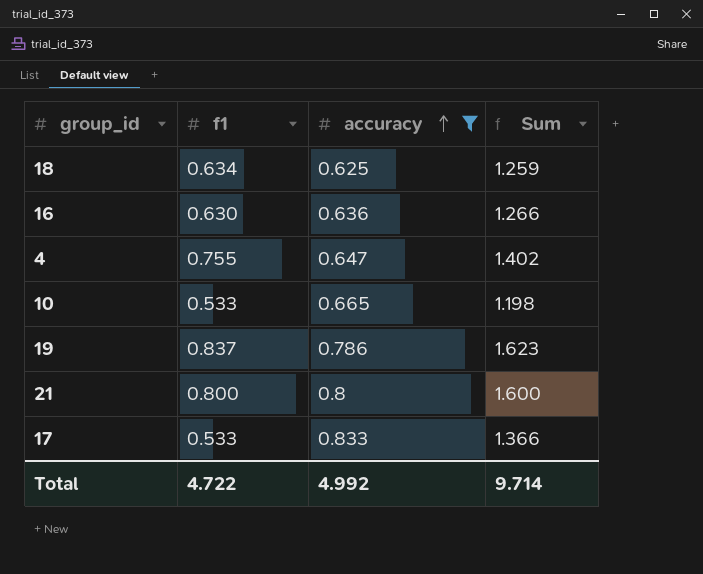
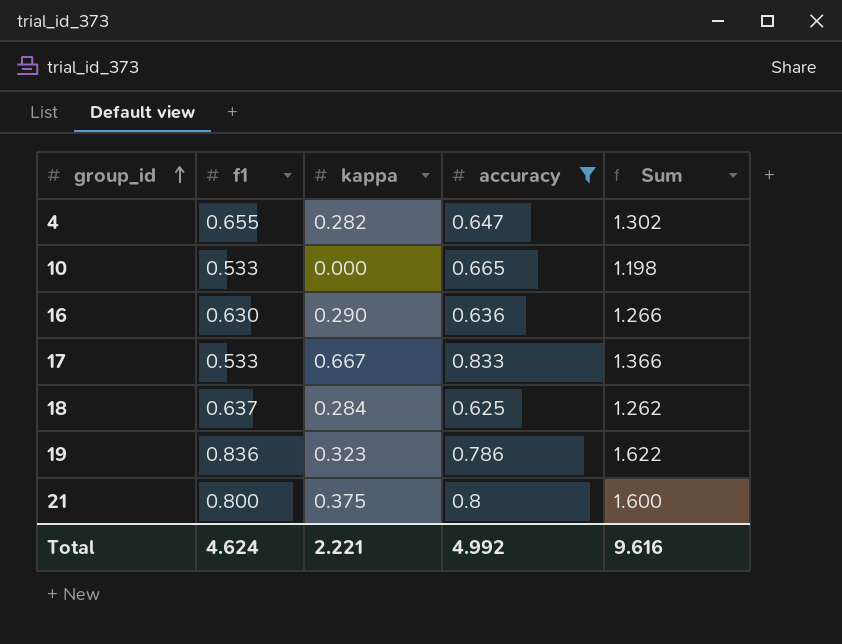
row order: accuracy ascending -> group_id ascending
column kappa | position: none -> 3
4 | f1: 0.755 -> 0.655
4 | Sum: 1.402 -> 1.302
18 | f1: 0.634 -> 0.637
18 | Sum: 1.259 -> 1.262
19 | f1: 0.837 -> 0.836
19 | Sum: 1.623 -> 1.622
Total | f1: 4.722 -> 4.624
Total | Sum: 9.714 -> 9.616

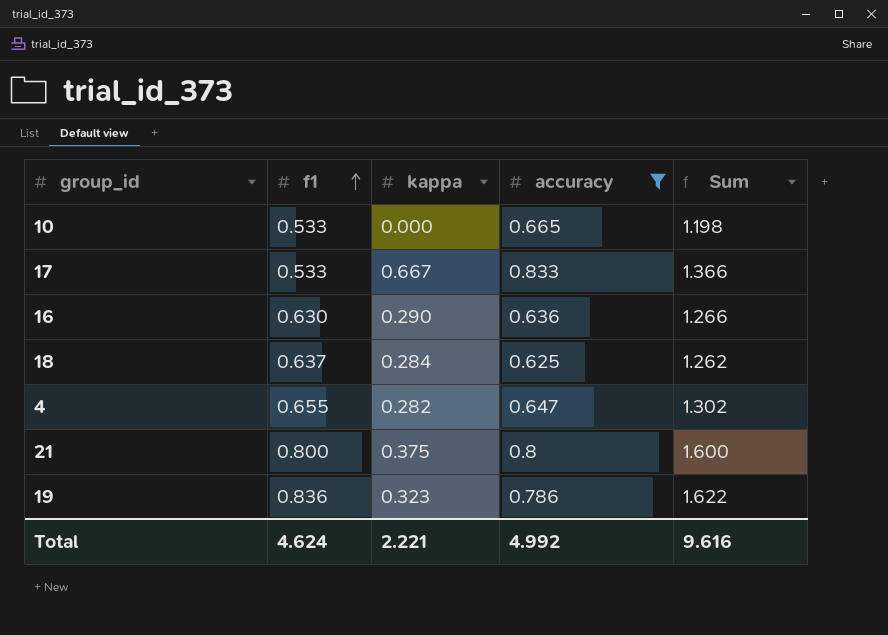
row order: group_id ascending -> f1 ascending

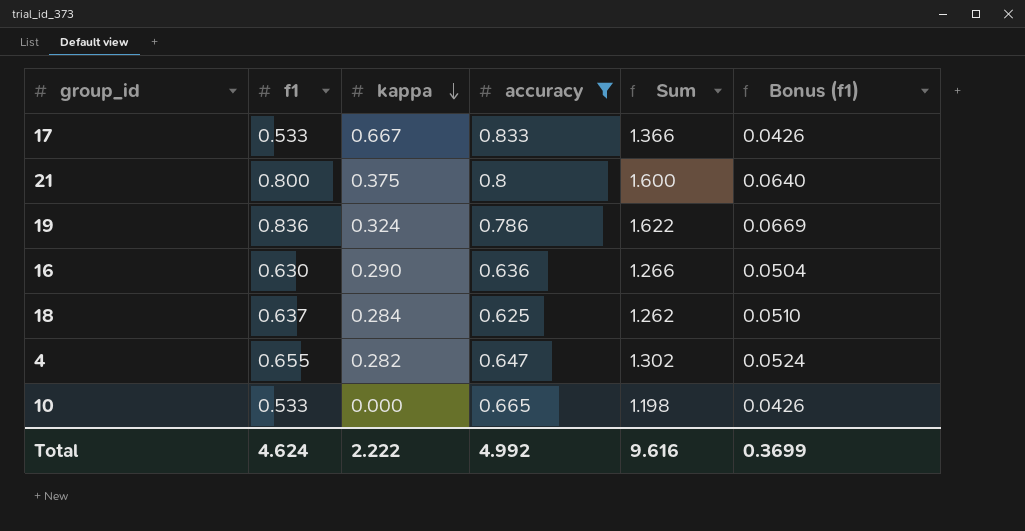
row order: f1 ascending -> kappa descending
column Bonus (f1) | formula: none -> [f1] * 0.08
19 | kappa: 0.323 -> 0.324
Total | kappa: 2.221 -> 2.222

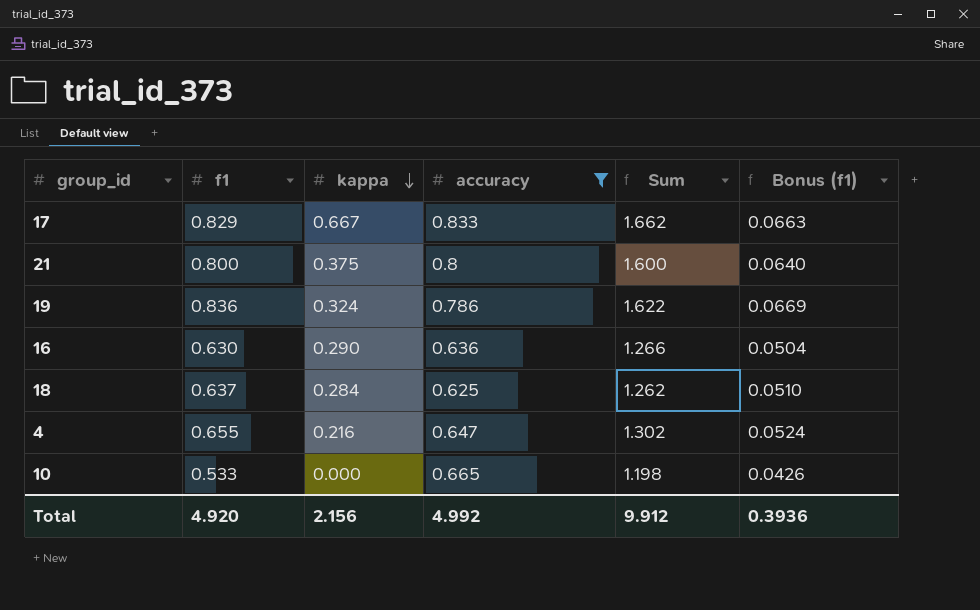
17 | f1: 0.533 -> 0.829
17 | Sum: 1.366 -> 1.662
17 | Bonus (f1): 0.0426 -> 0.0663
4 | kappa: 0.282 -> 0.216
Total | f1: 4.624 -> 4.920
Total | kappa: 2.222 -> 2.156
Total | Sum: 9.616 -> 9.912
Total | Bonus (f1): 0.3699 -> 0.3936

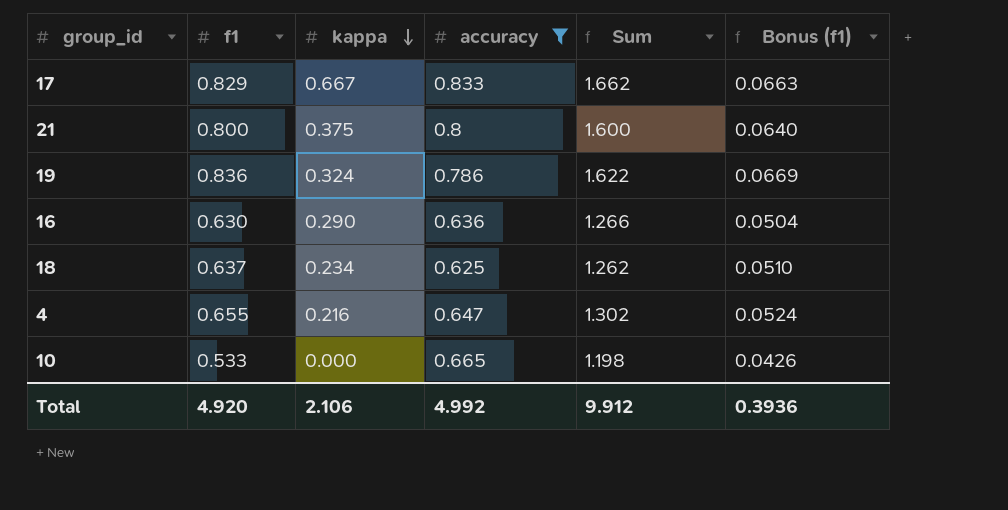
18 | kappa: 0.284 -> 0.234
Total | kappa: 2.156 -> 2.106

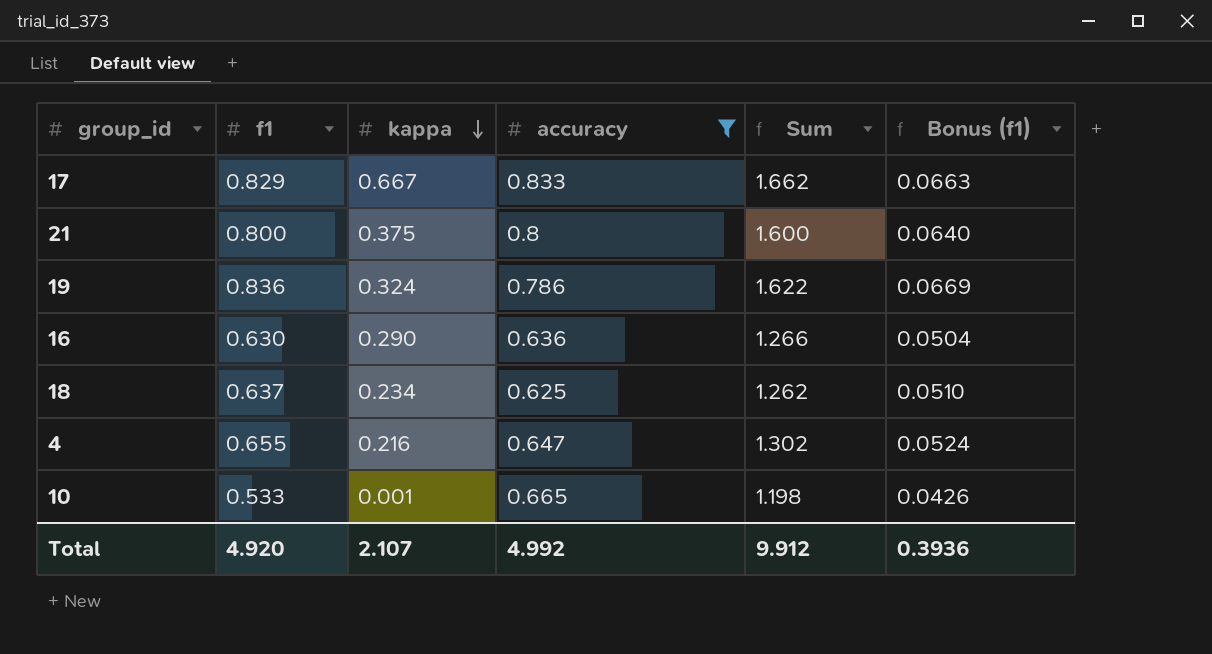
10 | kappa: 0.000 -> 0.001
Total | kappa: 2.106 -> 2.107

